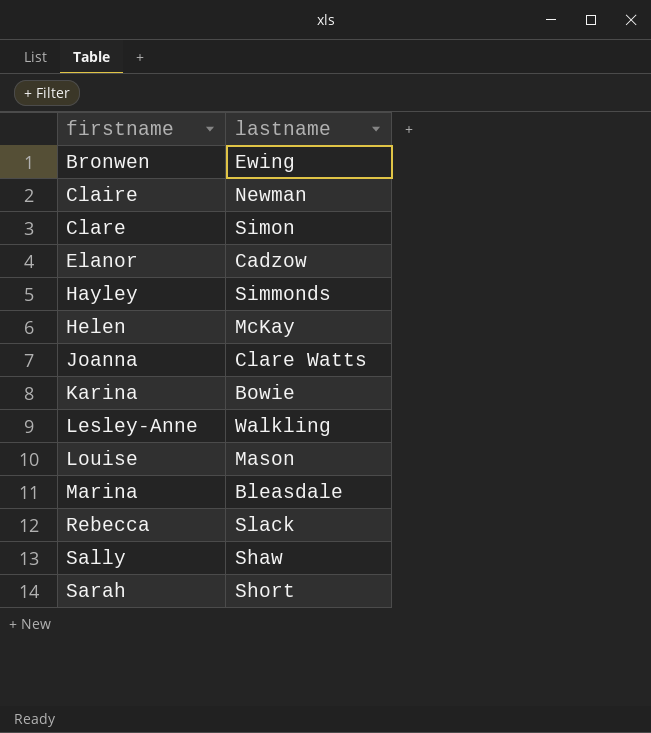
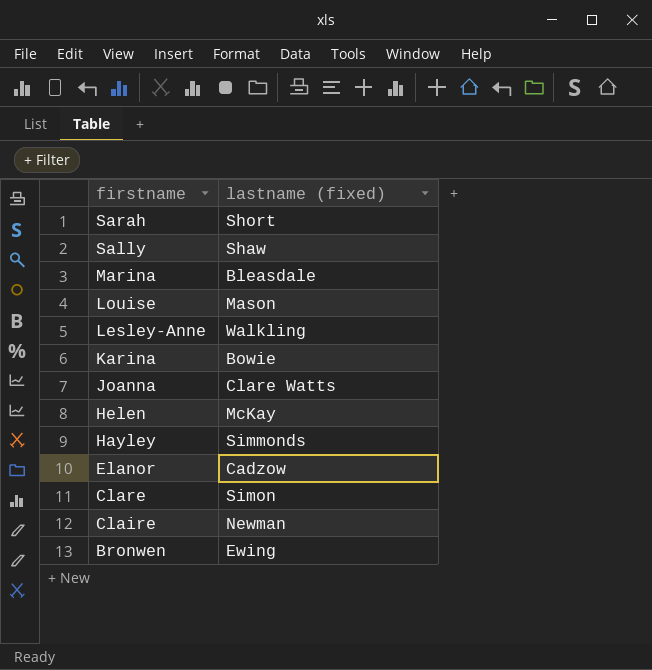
row order: firstname ascending -> firstname descending
column name: lastname -> lastname (fixed)
row Rebecca: Slack -> none

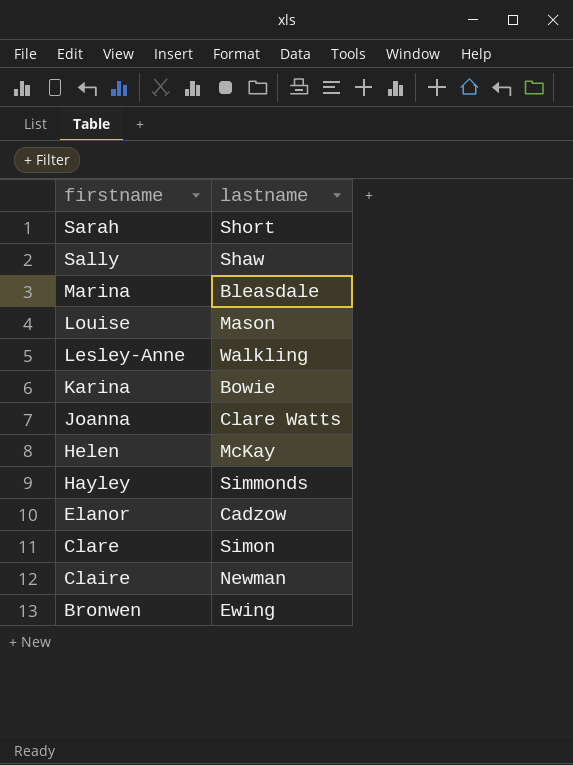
column name: lastname (fixed) -> lastname

